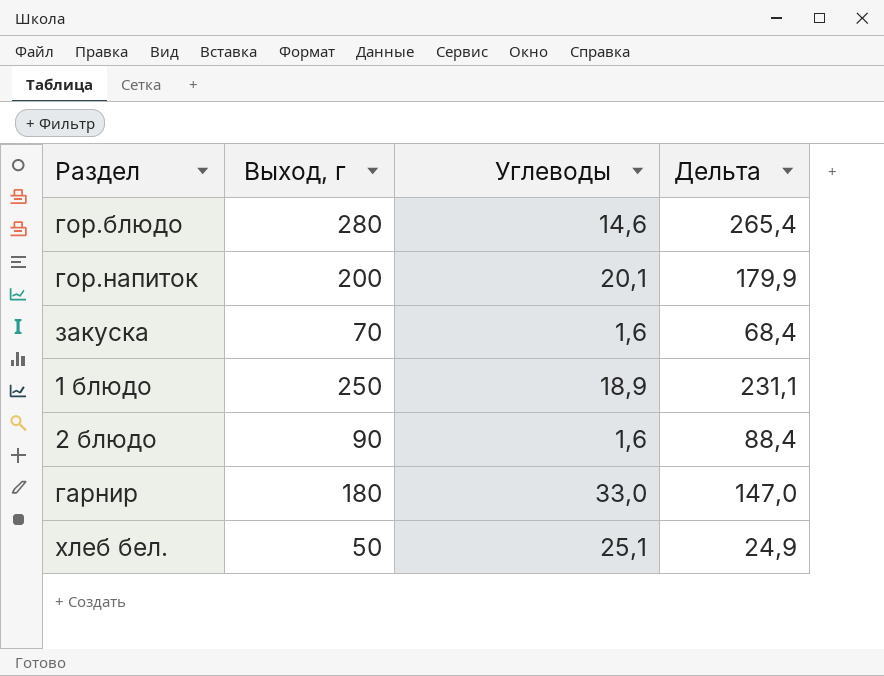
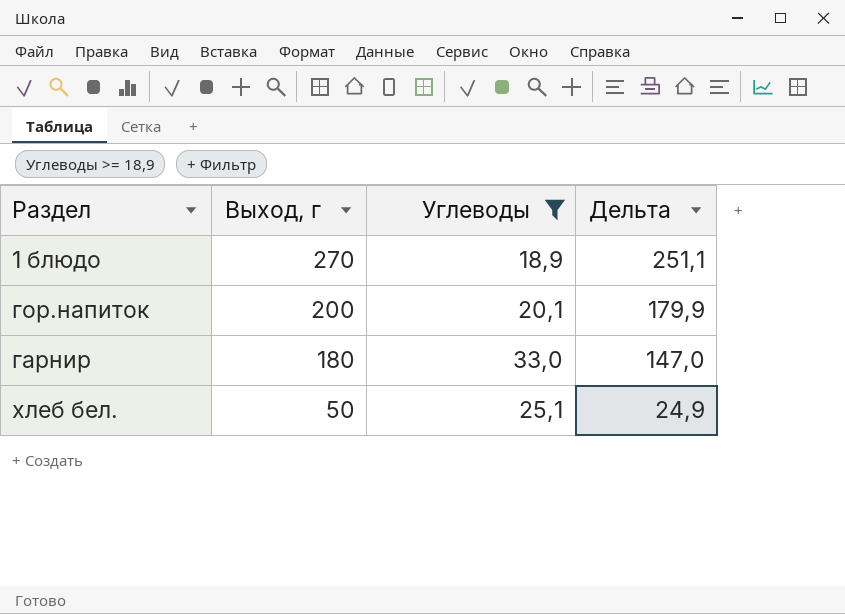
filter: none -> Углеводы >= 18,9
row order: none -> Выход, г descending
1 блюдо | Выход, г: 250 -> 270
1 блюдо | Дельта: 231,1 -> 251,1

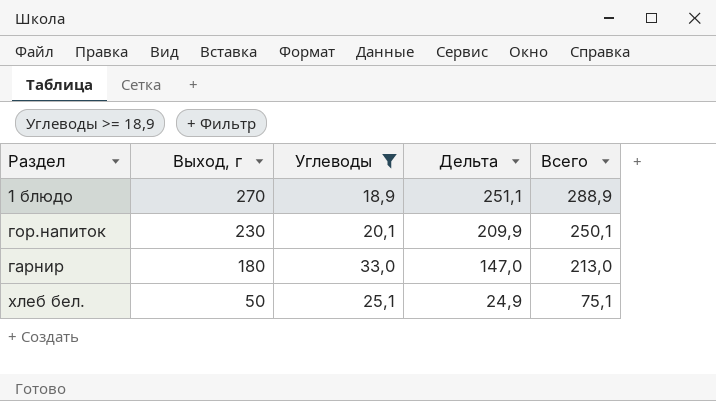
column Всего | formula: none -> [Выход, г] + [Углеводы]
гор.напиток | Выход, г: 200 -> 230
гор.напиток | Дельта: 179,9 -> 209,9

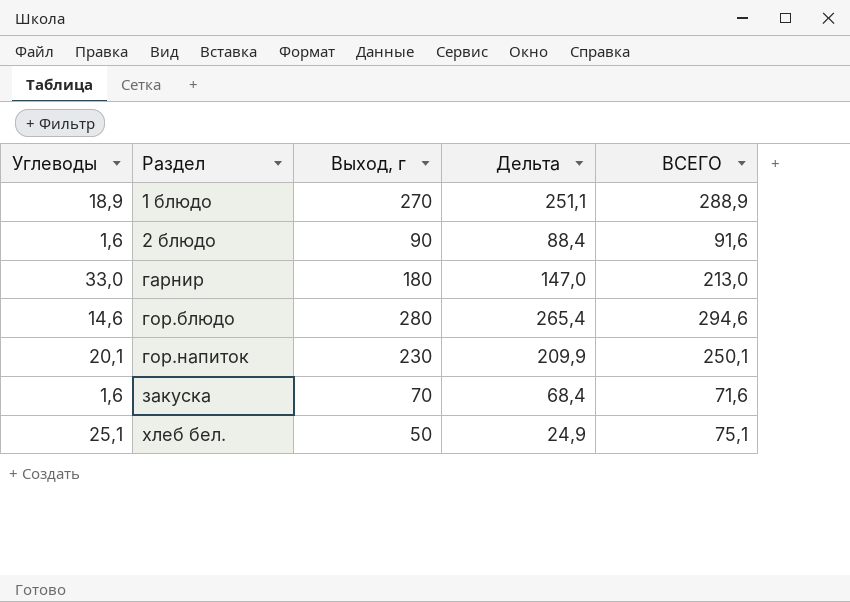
filter: Углеводы >= 18,9 -> none
row order: Выход, г descending -> Раздел ascending
column Углеводы | position: 3 -> 1
column name: Всего -> ВСЕГО

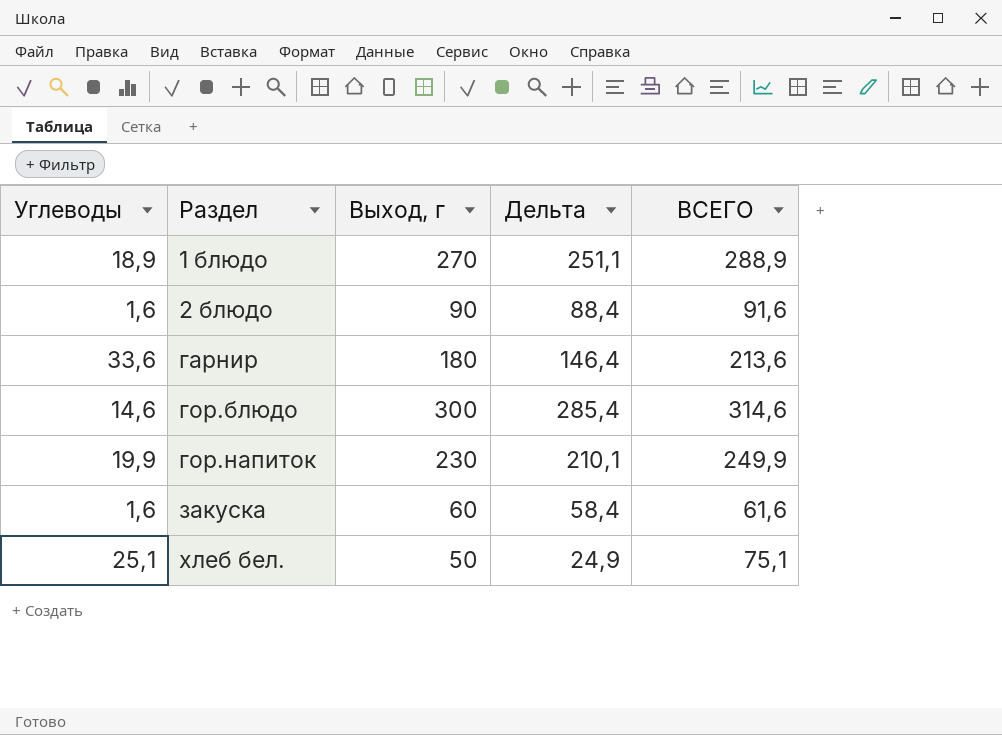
гарнир | Углеводы: 33,0 -> 33,6
гарнир | Дельта: 147,0 -> 146,4
гарнир | ВСЕГО: 213,0 -> 213,6
гор.блюдо | Выход, г: 280 -> 300
гор.блюдо | Дельта: 265,4 -> 285,4
гор.блюдо | ВСЕГО: 294,6 -> 314,6
гор.напиток | Углеводы: 20,1 -> 19,9
гор.напиток | Дельта: 209,9 -> 210,1
гор.напиток | ВСЕГО: 250,1 -> 249,9
закуска | Выход, г: 70 -> 60
закуска | Дельта: 68,4 -> 58,4
закуска | ВСЕГО: 71,6 -> 61,6

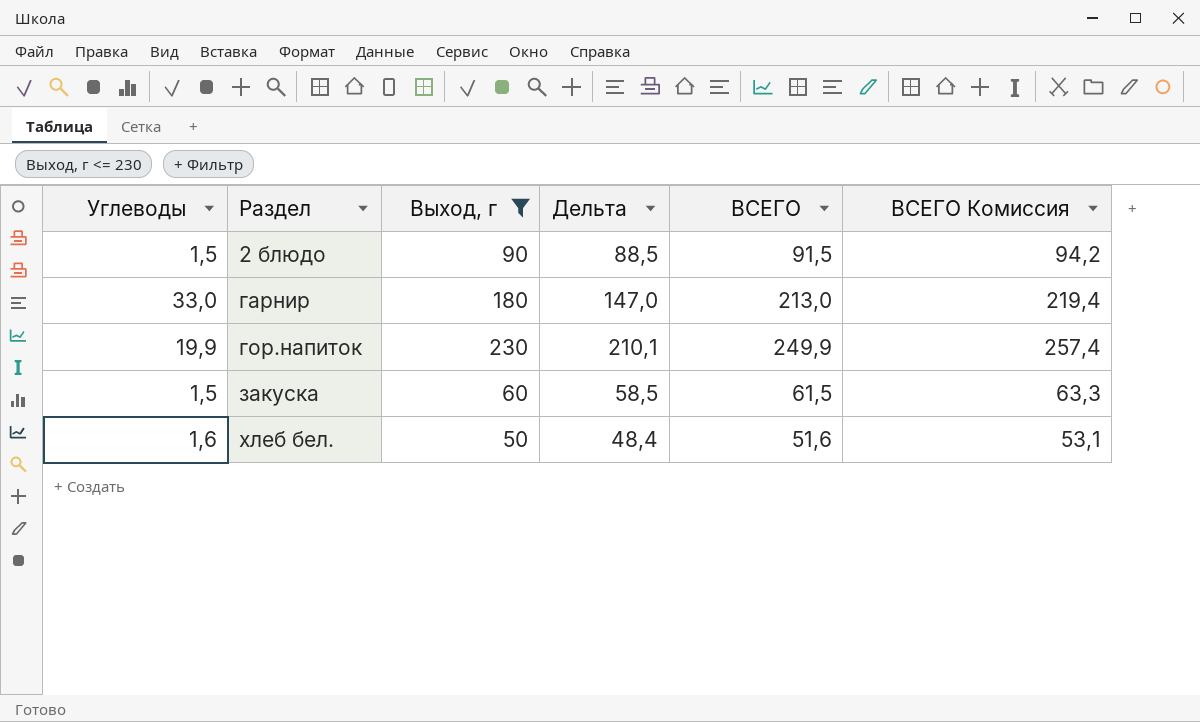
filter: none -> Выход, г <= 230
column ВСЕГО Комиссия | formula: none -> [ВСЕГО] * 1,03
2 блюдо | Углеводы: 1,6 -> 1,5
2 блюдо | Дельта: 88,4 -> 88,5
2 блюдо | ВСЕГО: 91,6 -> 91,5
гарнир | Углеводы: 33,6 -> 33,0
гарнир | Дельта: 146,4 -> 147,0
гарнир | ВСЕГО: 213,6 -> 213,0
закуска | Углеводы: 1,6 -> 1,5
закуска | Дельта: 58,4 -> 58,5
закуска | ВСЕГО: 61,6 -> 61,5
хлеб бел. | Углеводы: 25,1 -> 1,6
хлеб бел. | Дельта: 24,9 -> 48,4
хлеб бел. | ВСЕГО: 75,1 -> 51,6

